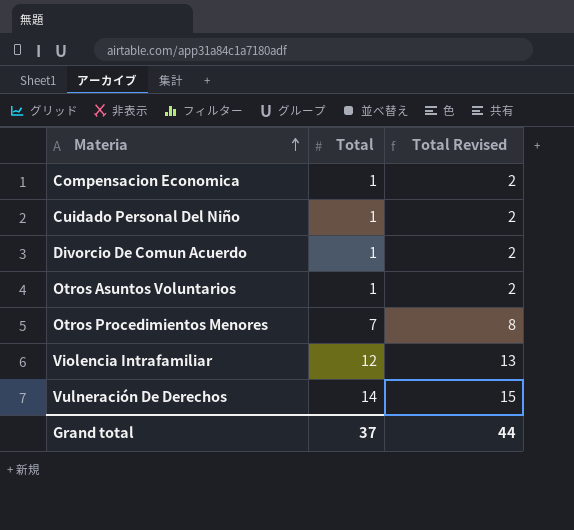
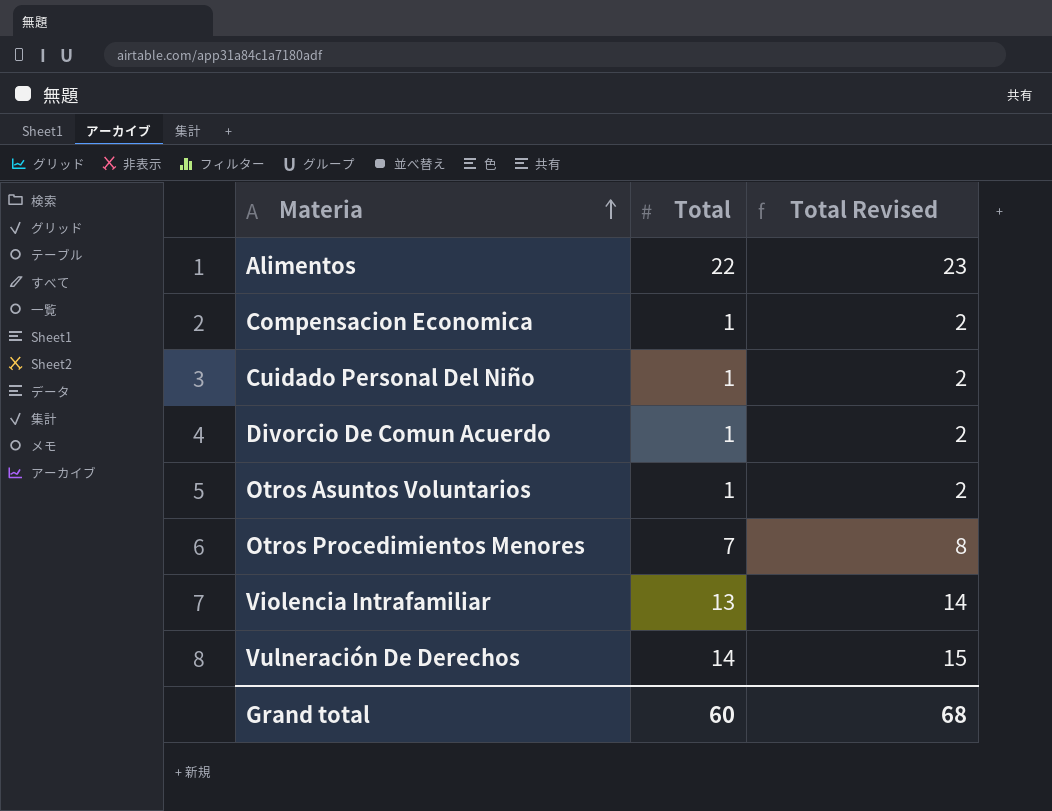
row Alimentos: none -> 22 | 23
Violencia Intrafamiliar | Total: 12 -> 13
Violencia Intrafamiliar | Total Revised: 13 -> 14
Grand total | Total: 37 -> 60
Grand total | Total Revised: 44 -> 68

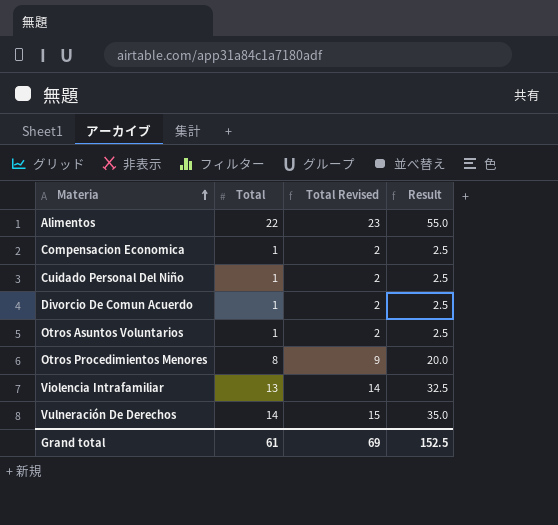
column Result | formula: none -> [Total] * 2.5
Otros Procedimientos Menores | Total: 7 -> 8
Otros Procedimientos Menores | Total Revised: 8 -> 9
Grand total | Total: 60 -> 61
Grand total | Total Revised: 68 -> 69

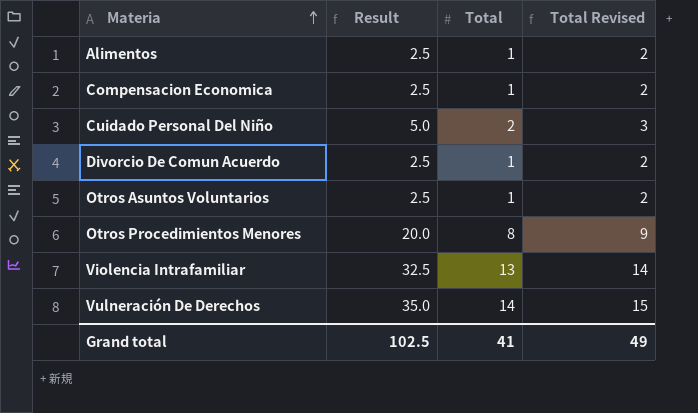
column Result | position: 4 -> 2
Alimentos | Result: 55.0 -> 2.5
Alimentos | Total: 22 -> 1
Alimentos | Total Revised: 23 -> 2
Cuidado Personal Del Niño | Result: 2.5 -> 5.0
Cuidado Personal Del Niño | Total: 1 -> 2
Cuidado Personal Del Niño | Total Revised: 2 -> 3
Grand total | Result: 152.5 -> 102.5
Grand total | Total: 61 -> 41
Grand total | Total Revised: 69 -> 49

